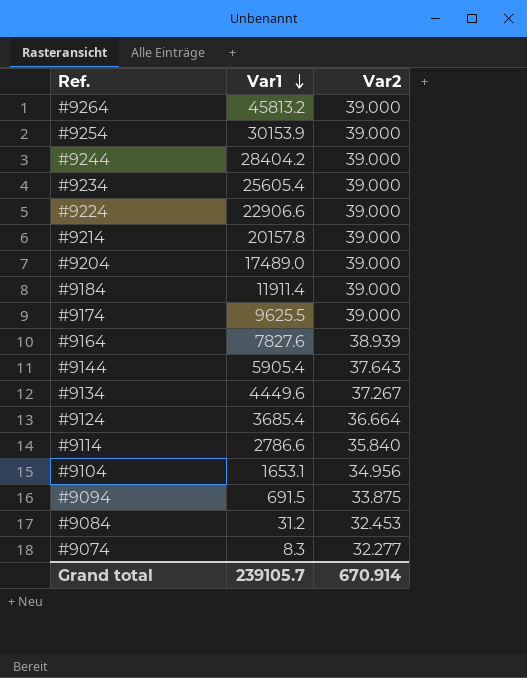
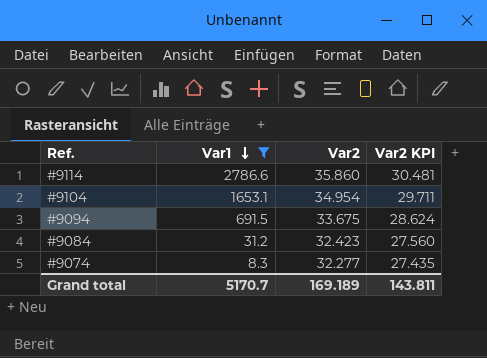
filter: none -> Var1 <= 2786.6
column Var2 KPI | formula: none -> [Var2] * 0.85
#9114 | Var2: 35.840 -> 35.860
#9104 | Var2: 34.956 -> 34.954
#9094 | Var2: 33.875 -> 33.675
#9084 | Var2: 32.453 -> 32.423
Grand total | Var1: 239105.7 -> 5170.7
Grand total | Var2: 670.914 -> 169.189

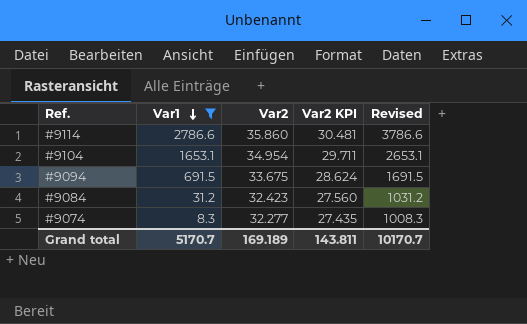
column Revised | formula: none -> [Var1] + 1000

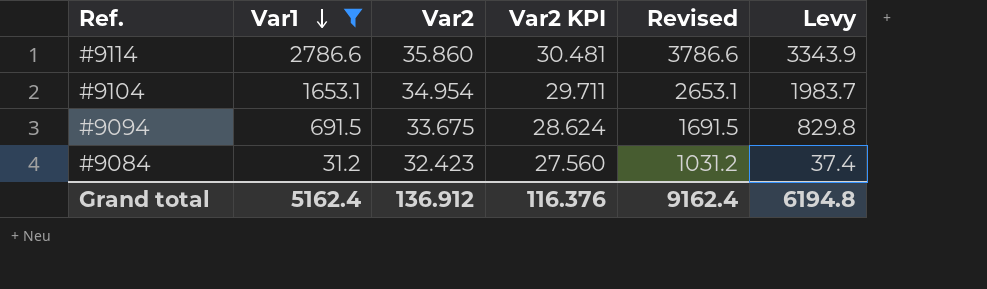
column Levy | formula: none -> [Var1] * 1.2
row #9074: 8.3 | 32.277 | 27.435 | 1008.3 -> none
Grand total | Var1: 5170.7 -> 5162.4
Grand total | Var2: 169.189 -> 136.912
Grand total | Var2 KPI: 143.811 -> 116.376
Grand total | Revised: 10170.7 -> 9162.4

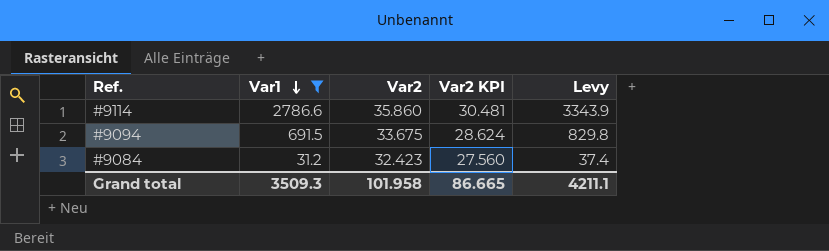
column Revised | formula: [Var1] + 1000 -> none
row #9104: 1653.1 | 34.954 | 29.711 | 2653.1 | 1983.7 -> none
Grand total | Var1: 5162.4 -> 3509.3
Grand total | Var2: 136.912 -> 101.958
Grand total | Var2 KPI: 116.376 -> 86.665
Grand total | Levy: 6194.8 -> 4211.1

